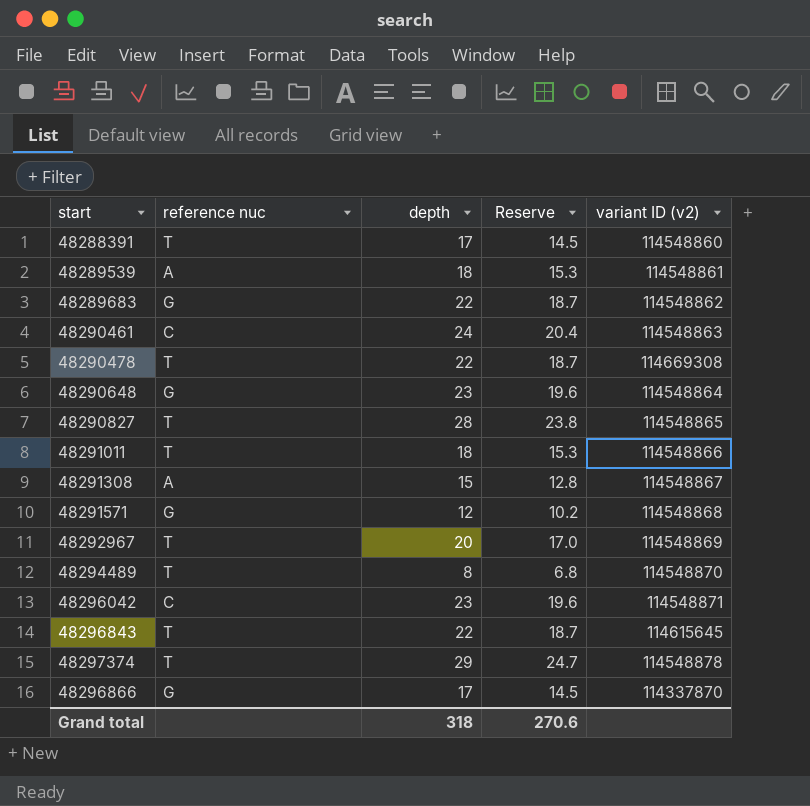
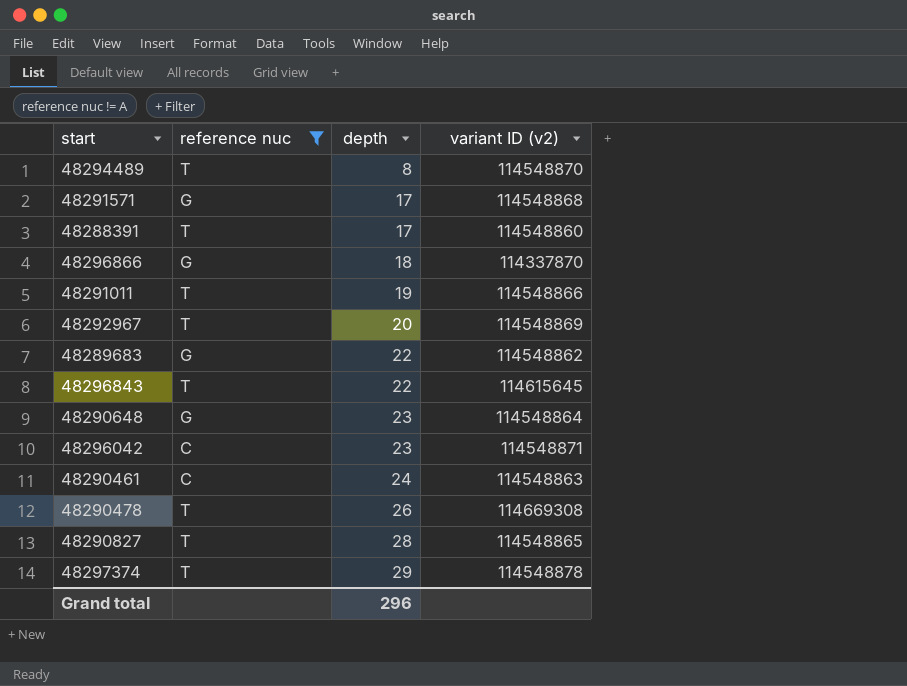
filter: none -> reference nuc != A
row order: none -> depth ascending
column Reserve | formula: [depth] * 0.85 -> none
48291571 | depth: 12 -> 17
48296866 | depth: 17 -> 18
48291011 | depth: 18 -> 19
48290478 | depth: 22 -> 26
Grand total | depth: 318 -> 296

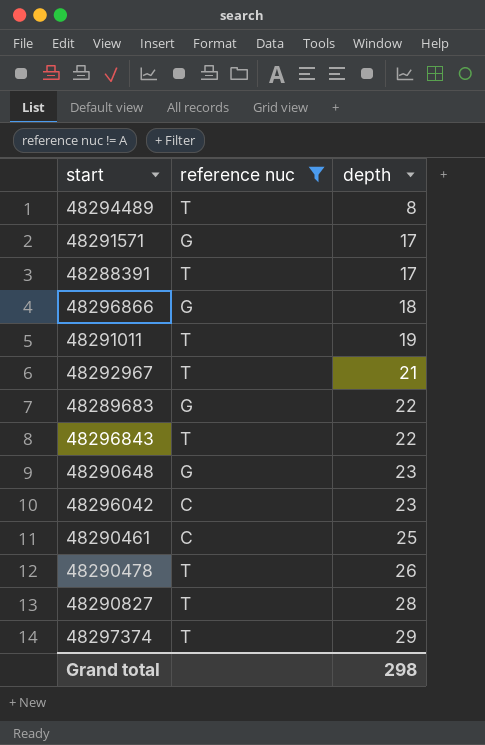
column variant ID (v2) | position: 4 -> none
48292967 | depth: 20 -> 21
48290461 | depth: 24 -> 25
Grand total | depth: 296 -> 298

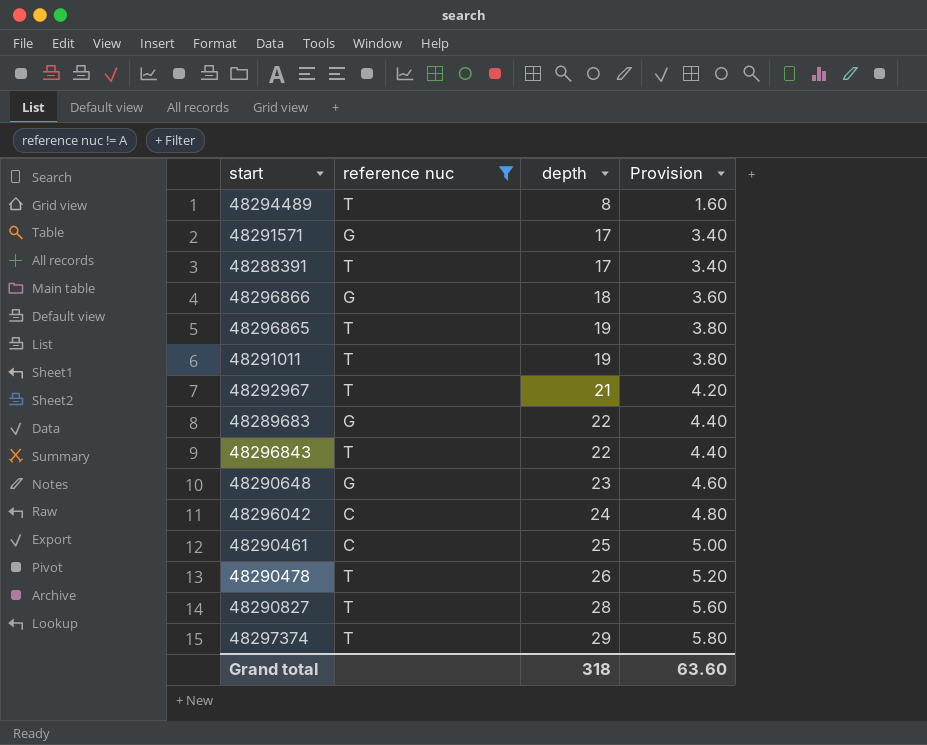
column Provision | formula: none -> [depth] * 0.2
row 48296865: none -> T | 19 | 3.80
48296042 | depth: 23 -> 24
Grand total | depth: 298 -> 318

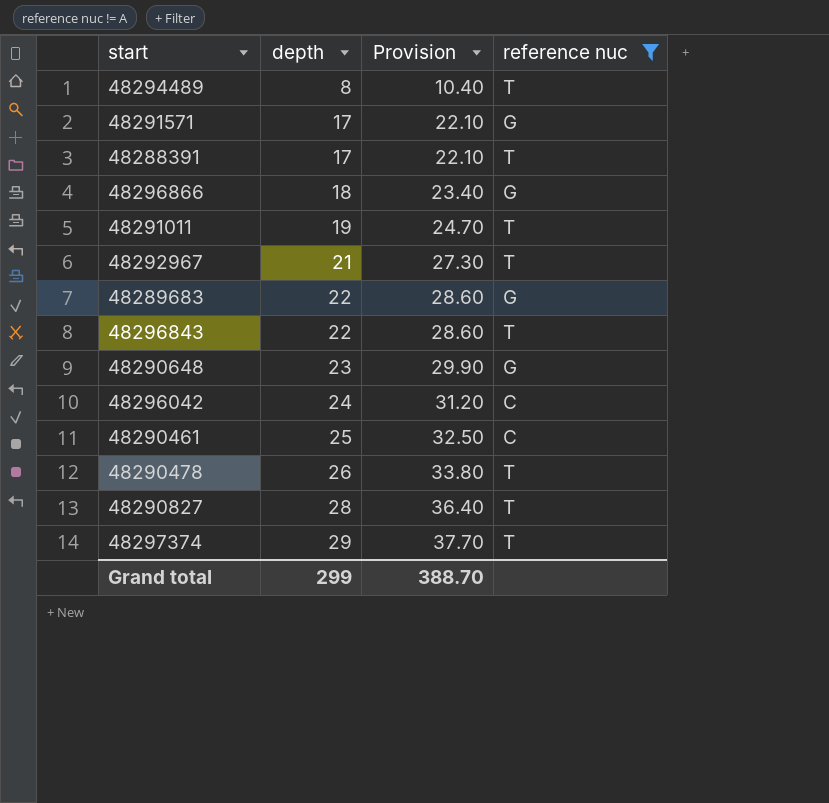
column Provision | formula: [depth] * 0.2 -> [depth] * 1.3
column reference nuc | position: 2 -> 4
row 48296865: T | 19 | 3.80 -> none
Grand total | depth: 318 -> 299
Grand total | Provision: 63.60 -> 388.70

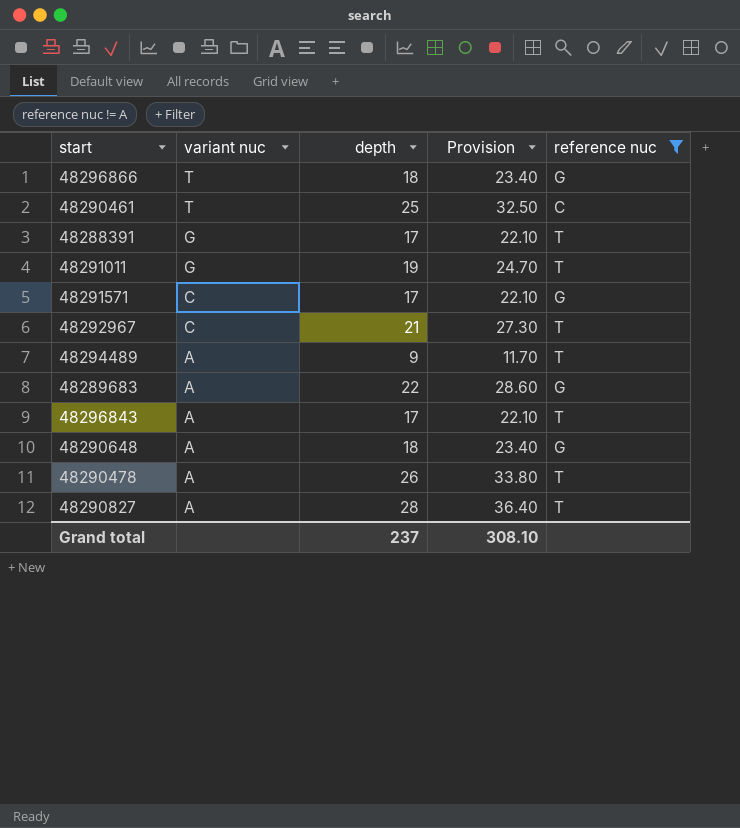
row order: depth ascending -> variant nuc descending
column variant nuc | position: none -> 2
row 48296042: 24 | 31.20 | C -> none
row 48297374: 29 | 37.70 | T -> none
48294489 | depth: 8 -> 9
48294489 | Provision: 10.40 -> 11.70
48296843 | depth: 22 -> 17
48296843 | Provision: 28.60 -> 22.10
48290648 | depth: 23 -> 18
48290648 | Provision: 29.90 -> 23.40
Grand total | depth: 299 -> 237
Grand total | Provision: 388.70 -> 308.10

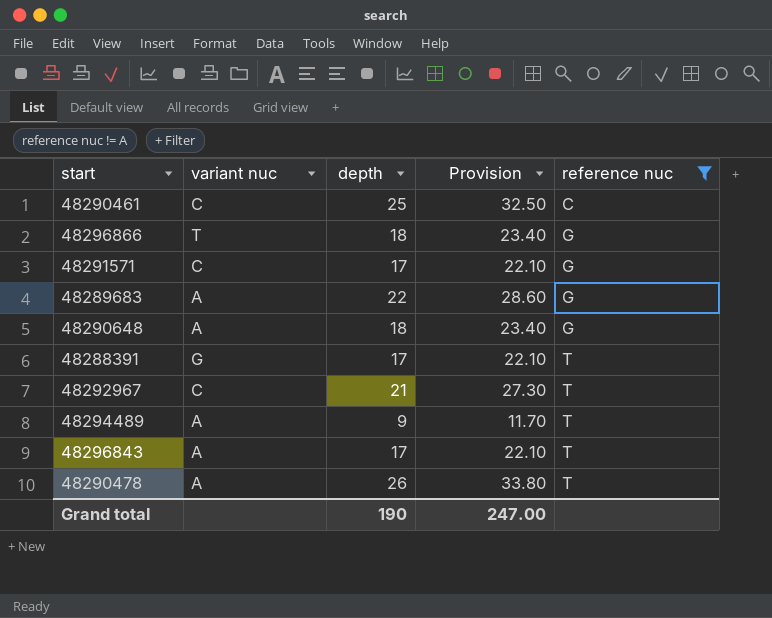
row order: variant nuc descending -> reference nuc ascending
row 48291011: G | 19 | 24.70 | T -> none
row 48290827: A | 28 | 36.40 | T -> none
48290461 | variant nuc: T -> C
Grand total | depth: 237 -> 190
Grand total | Provision: 308.10 -> 247.00

